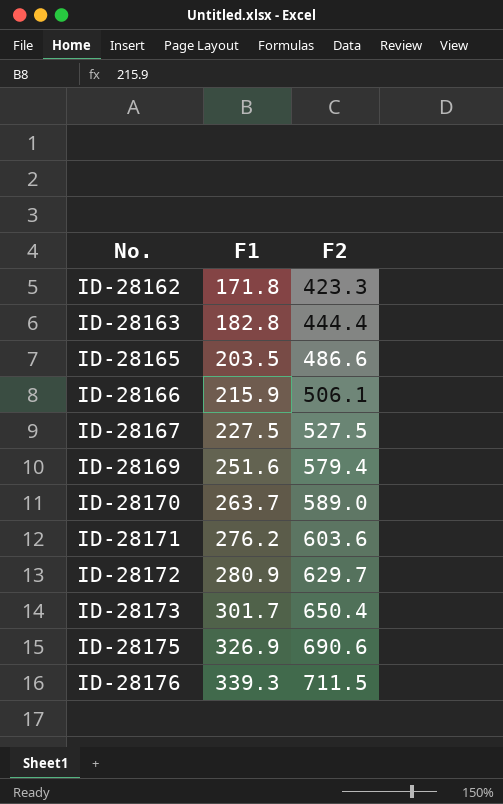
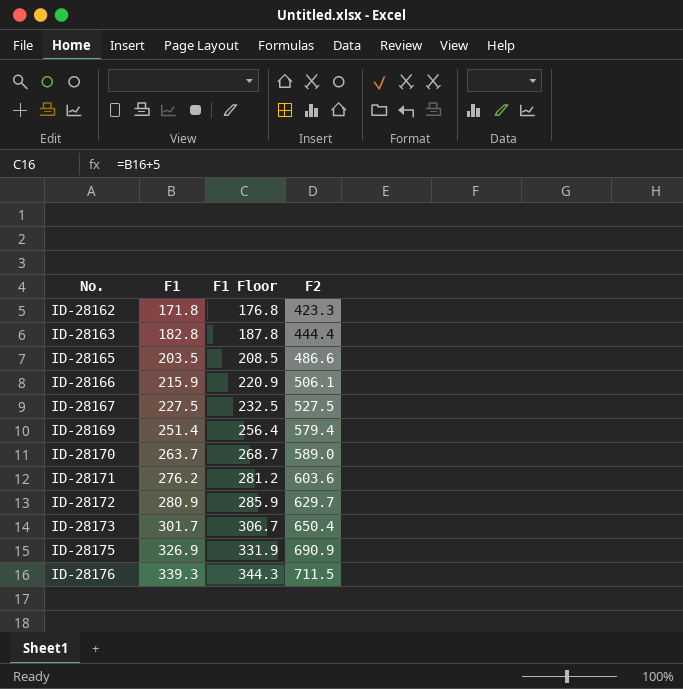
column F1 Floor | formula: none -> [F1] + 5
ID-28169 | F1: 251.6 -> 251.4
ID-28175 | F2: 690.6 -> 690.9

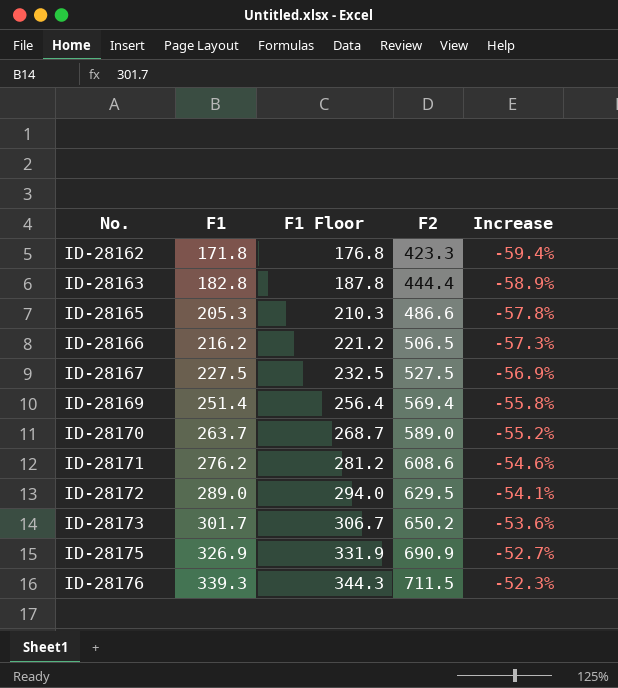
column Increase | formula: none -> ([F1] - [F2]) / [F2]
ID-28165 | F1: 203.5 -> 205.3
ID-28165 | F1 Floor: 208.5 -> 210.3
ID-28166 | F1: 215.9 -> 216.2
ID-28166 | F1 Floor: 220.9 -> 221.2
ID-28166 | F2: 506.1 -> 506.5
ID-28169 | F2: 579.4 -> 569.4
ID-28171 | F2: 603.6 -> 608.6
ID-28172 | F1: 280.9 -> 289.0
ID-28172 | F1 Floor: 285.9 -> 294.0
ID-28172 | F2: 629.7 -> 629.5
ID-28173 | F2: 650.4 -> 650.2

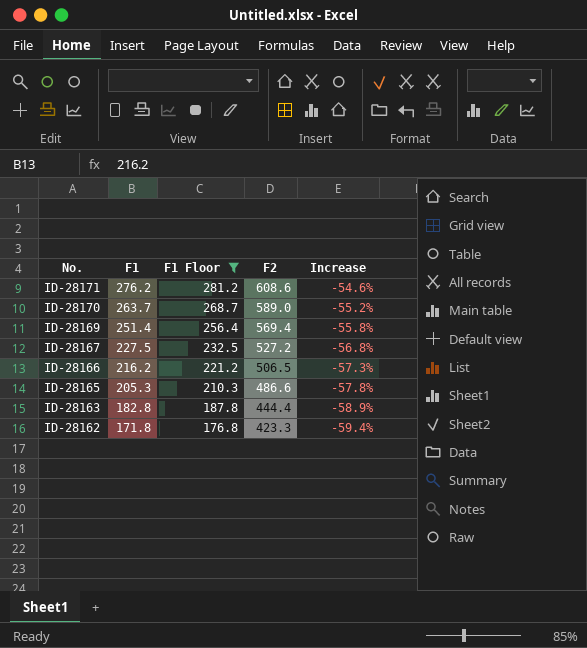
filter: none -> F1 Floor <= 281.2
row order: No. ascending -> No. descending
ID-28167 | F2: 527.5 -> 527.2
ID-28167 | Increase: -56.9% -> -56.8%

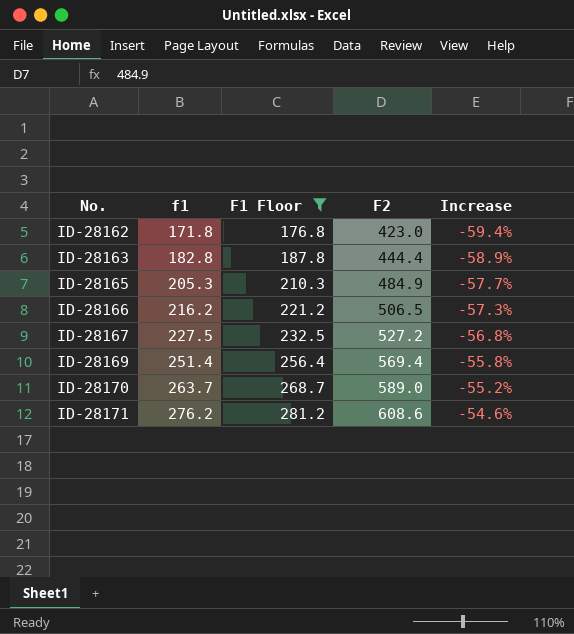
row order: No. descending -> No. ascending
column name: F1 -> f1
ID-28162 | F2: 423.3 -> 423.0
ID-28165 | F2: 486.6 -> 484.9
ID-28165 | Increase: -57.8% -> -57.7%

